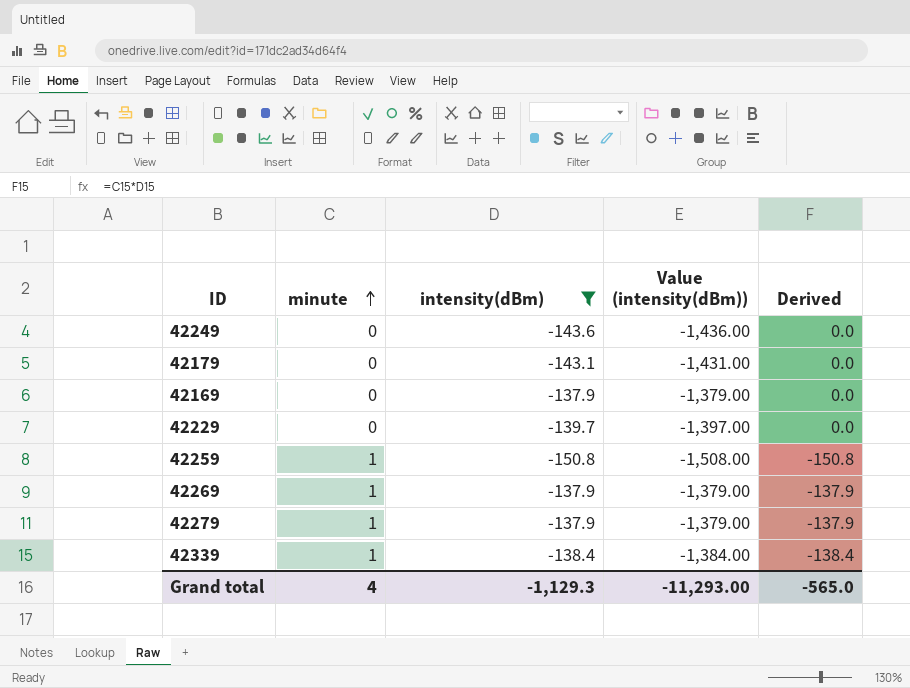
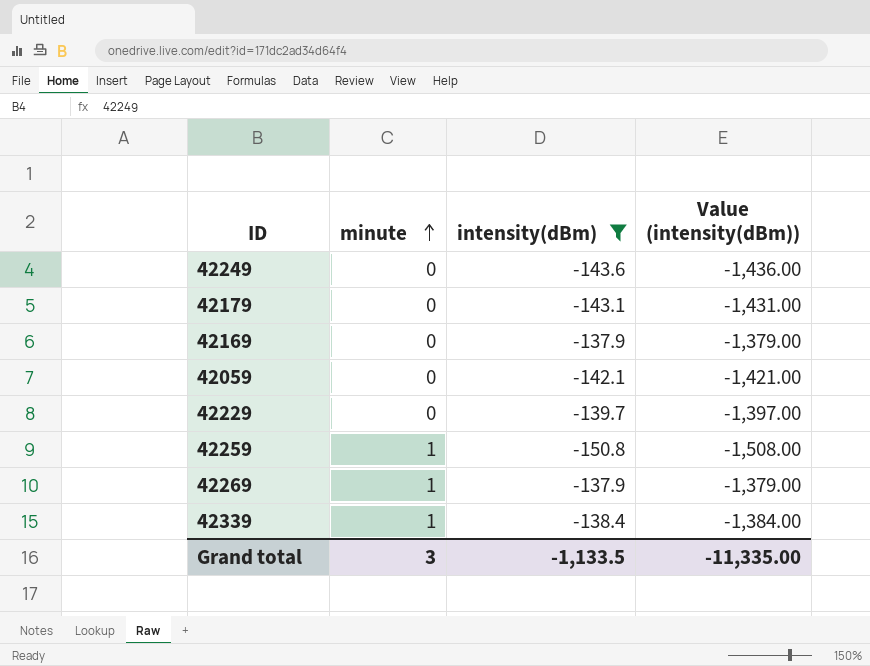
column Derived | formula: [minute] * [intensity(dBm)] -> none
row 42279: 1 | -137.9 | -1,379.00 | -137.9 -> none
row 42059: none -> 0 | -142.1 | -1,421.00
Grand total | minute: 4 -> 3
Grand total | intensity(dBm): -1,129.3 -> -1,133.5
Grand total | Value (intensity(dBm)): -11,293.00 -> -11,335.00

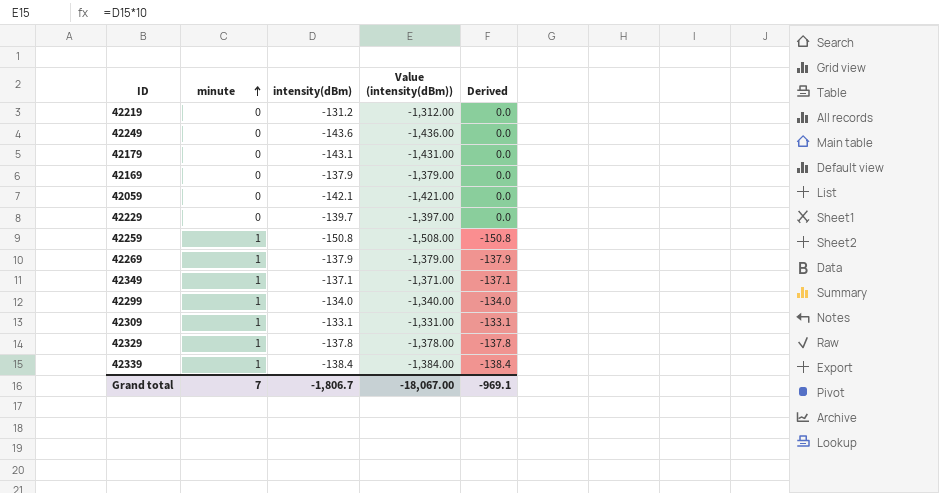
filter: intensity(dBm) <= -137.9 -> none
column Derived | formula: none -> [minute] * [intensity(dBm)]
Grand total | minute: 3 -> 7
Grand total | intensity(dBm): -1,133.5 -> -1,806.7
Grand total | Value (intensity(dBm)): -11,335.00 -> -18,067.00

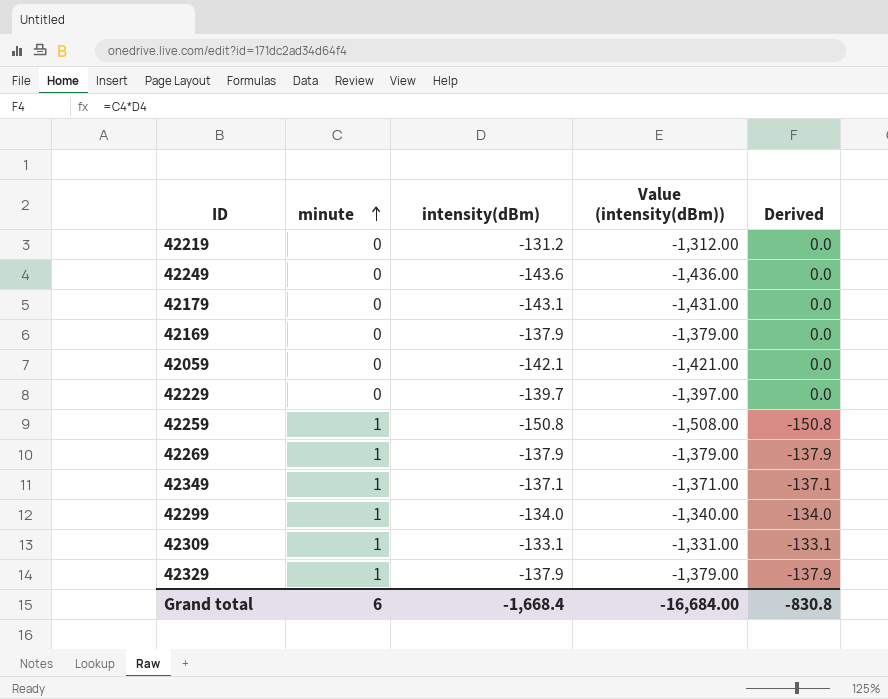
row 42339: 1 | -138.4 | -1,384.00 | -138.4 -> none
42329 | intensity(dBm): -137.8 -> -137.9
42329 | Value (intensity(dBm)): -1,378.00 -> -1,379.00
42329 | Derived: -137.8 -> -137.9
Grand total | minute: 7 -> 6
Grand total | intensity(dBm): -1,806.7 -> -1,668.4
Grand total | Value (intensity(dBm)): -18,067.00 -> -16,684.00
Grand total | Derived: -969.1 -> -830.8

